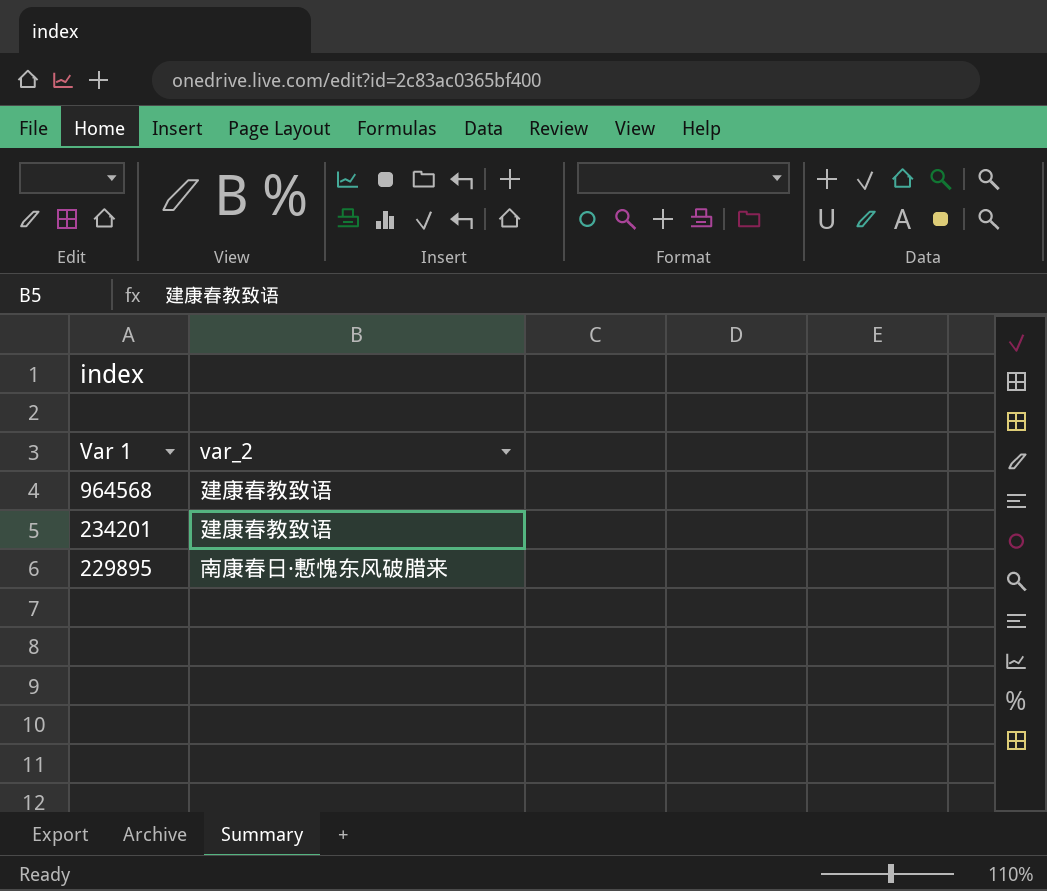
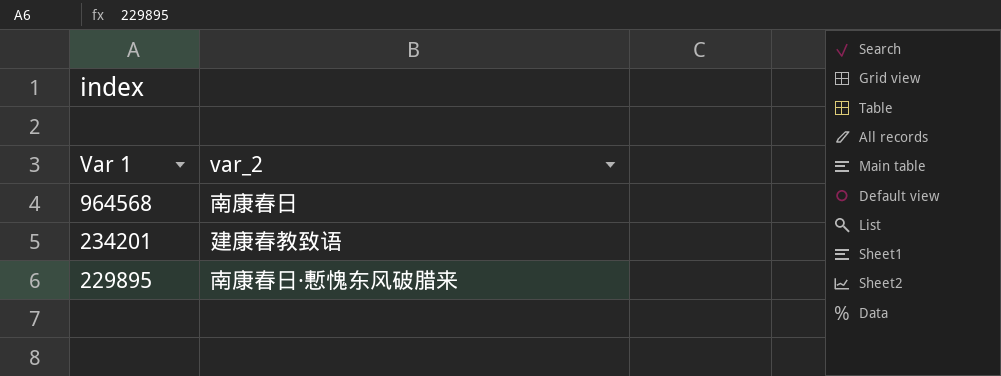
964568 | var_2: 建康春教致语 -> 南康春日

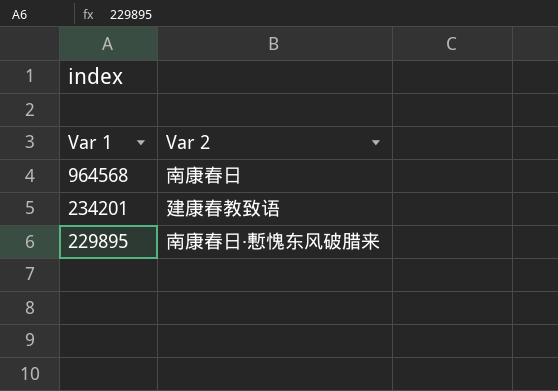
column name: var_2 -> Var 2

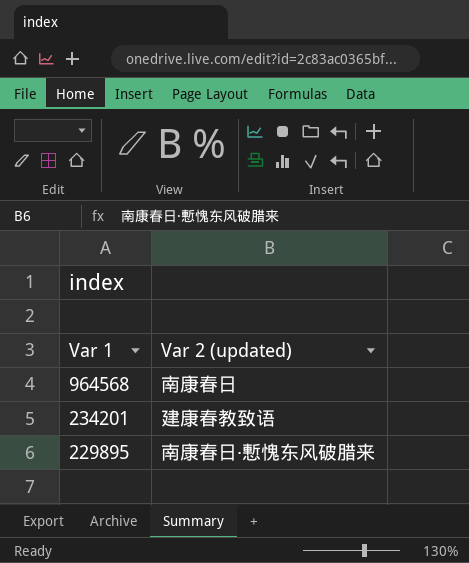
column name: Var 2 -> Var 2 (updated)

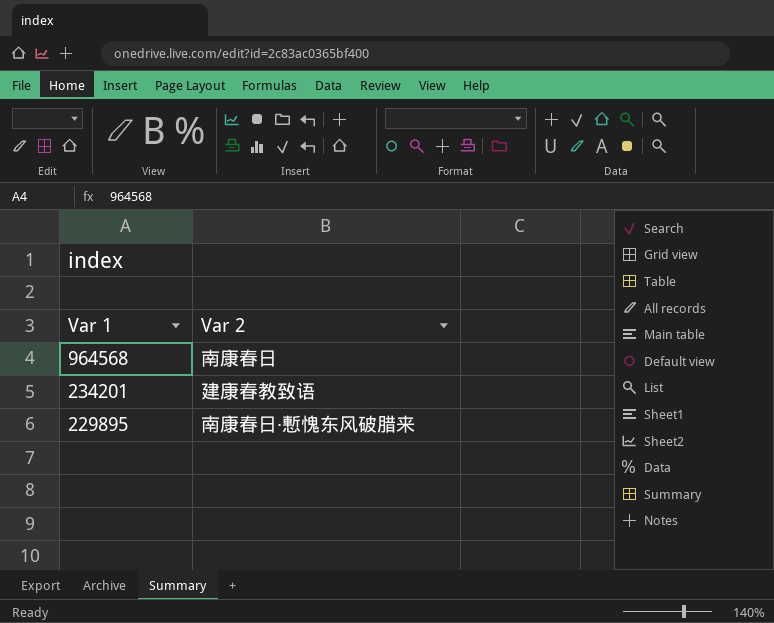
column name: Var 2 (updated) -> Var 2

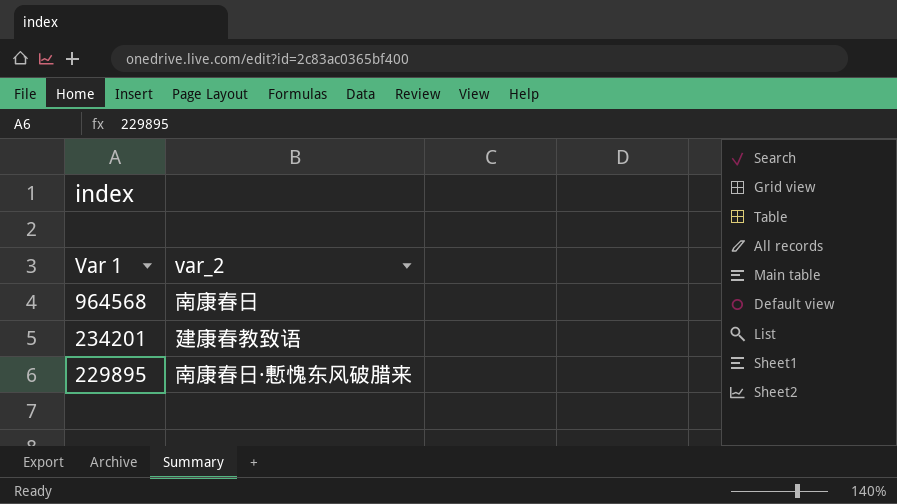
column name: Var 2 -> var_2

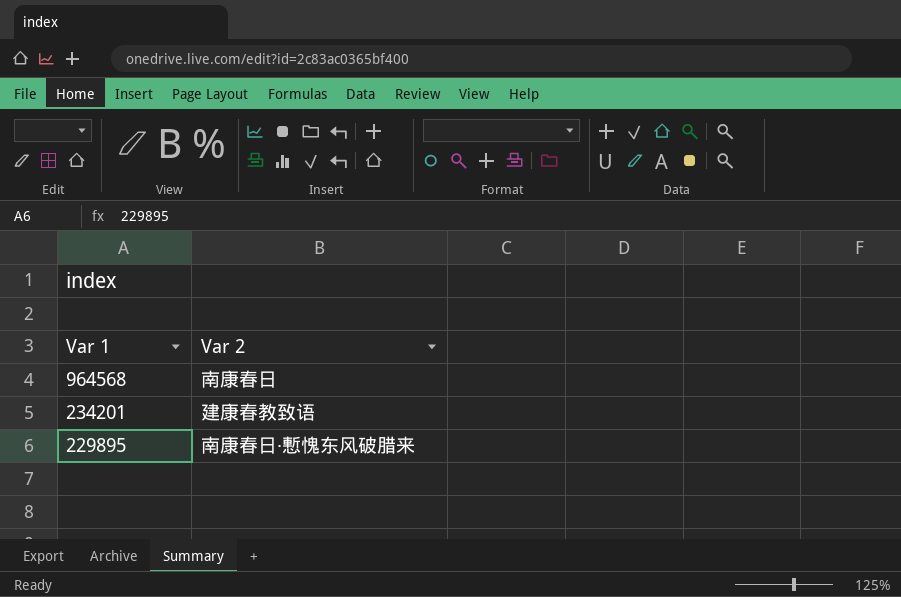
column name: var_2 -> Var 2

